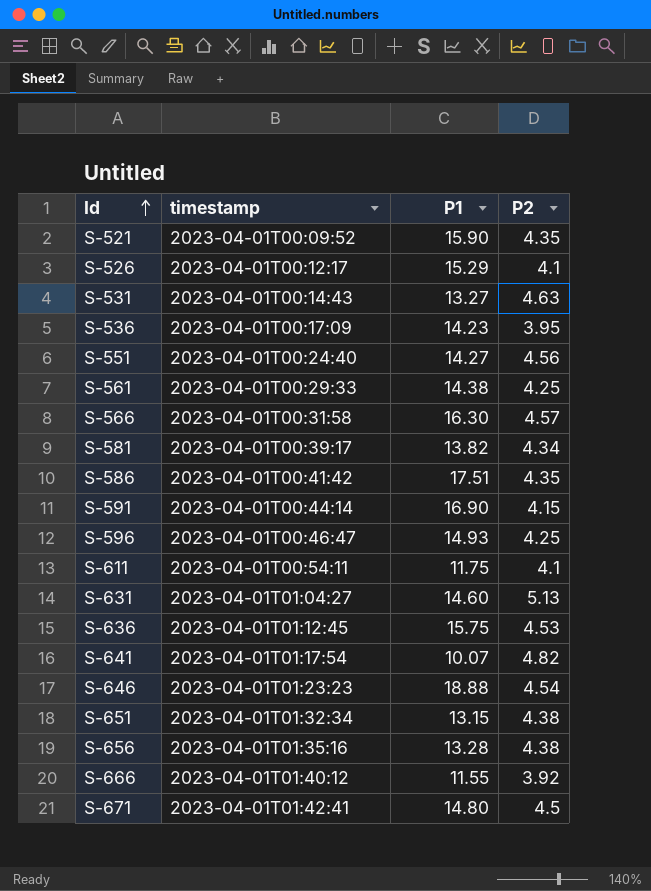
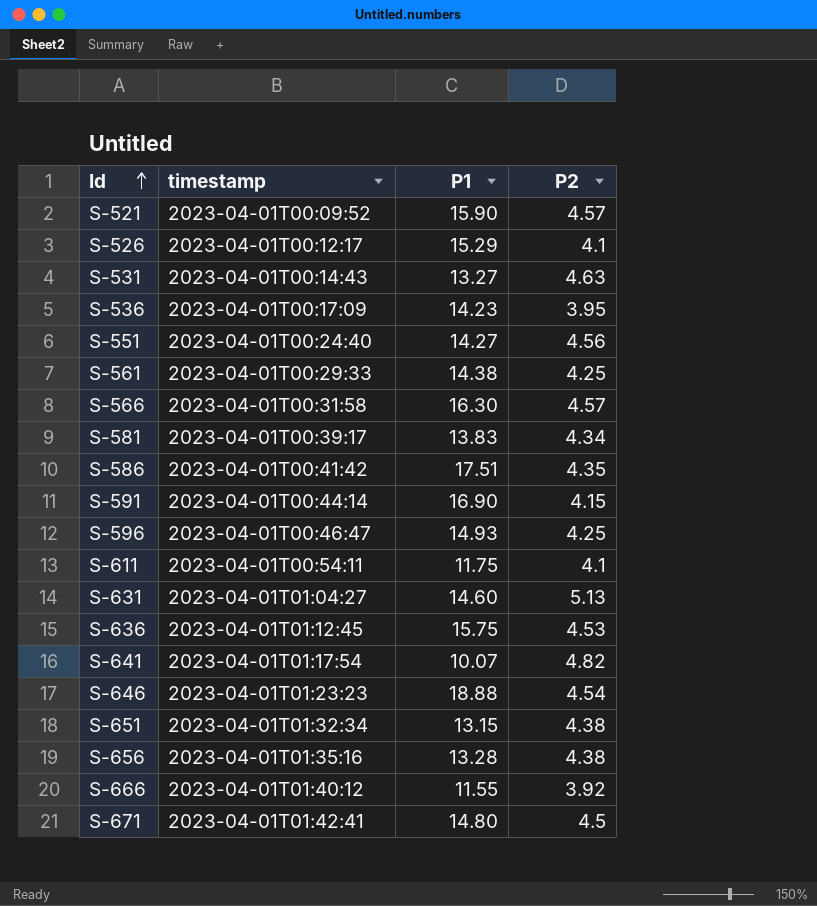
S-521 | P2: 4.35 -> 4.57
S-581 | P1: 13.82 -> 13.83

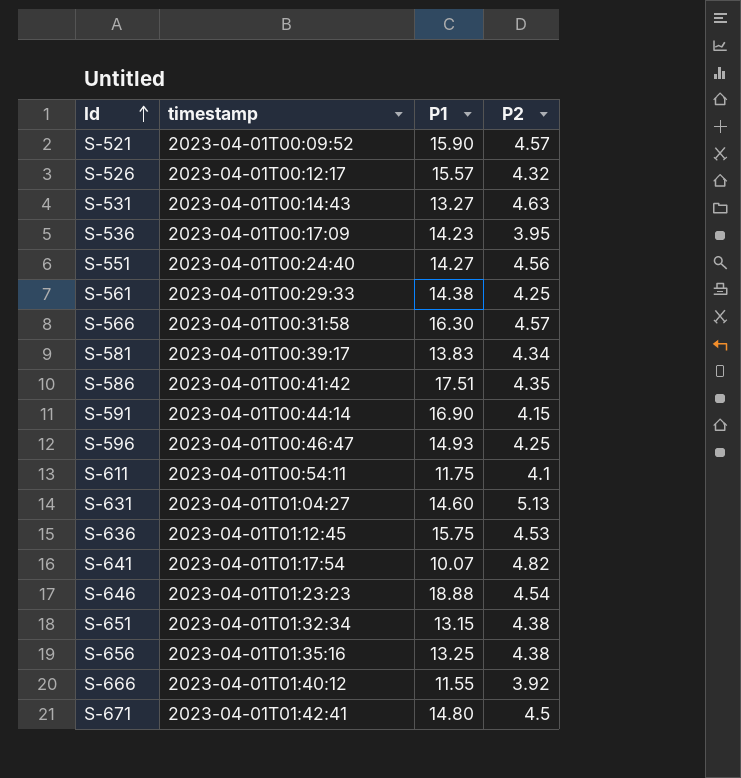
S-526 | P1: 15.29 -> 15.57
S-526 | P2: 4.1 -> 4.32
S-656 | P1: 13.28 -> 13.25

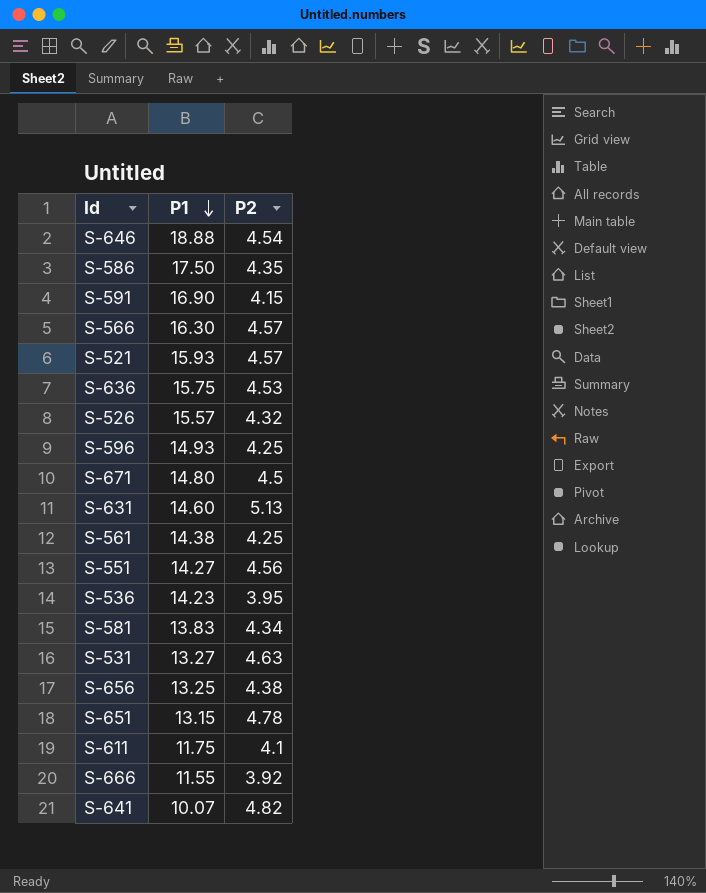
row order: Id ascending -> P1 descending
column timestamp | position: 2 -> none
S-586 | P1: 17.51 -> 17.50
S-521 | P1: 15.90 -> 15.93
S-651 | P2: 4.38 -> 4.78

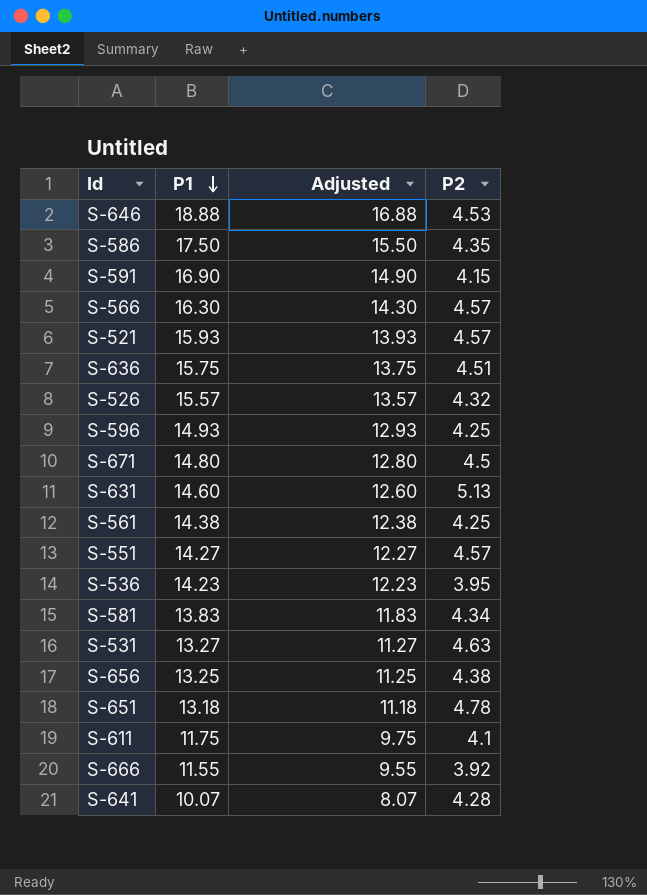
column Adjusted | formula: none -> [P1] - 2
S-646 | P2: 4.54 -> 4.53
S-636 | P2: 4.53 -> 4.51
S-551 | P2: 4.56 -> 4.57
S-651 | P1: 13.15 -> 13.18
S-641 | P2: 4.82 -> 4.28

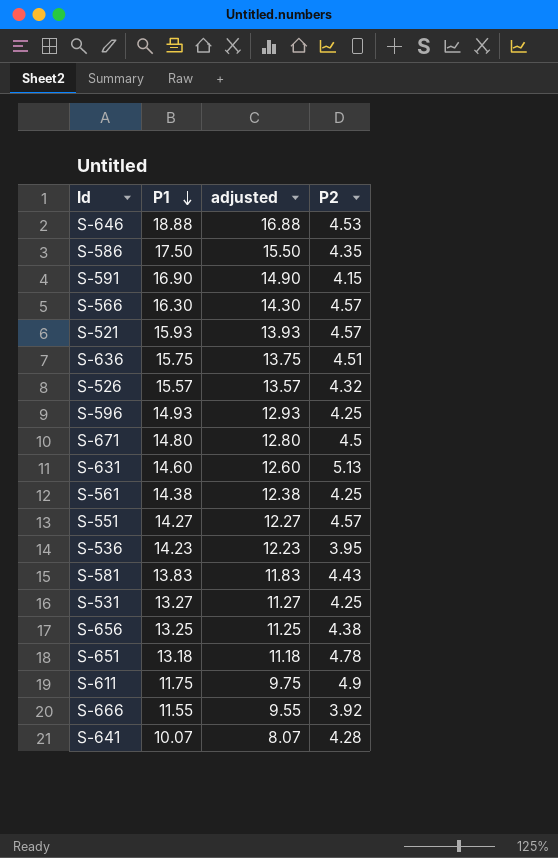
column name: Adjusted -> adjusted
S-581 | P2: 4.34 -> 4.43
S-531 | P2: 4.63 -> 4.25
S-611 | P2: 4.1 -> 4.9

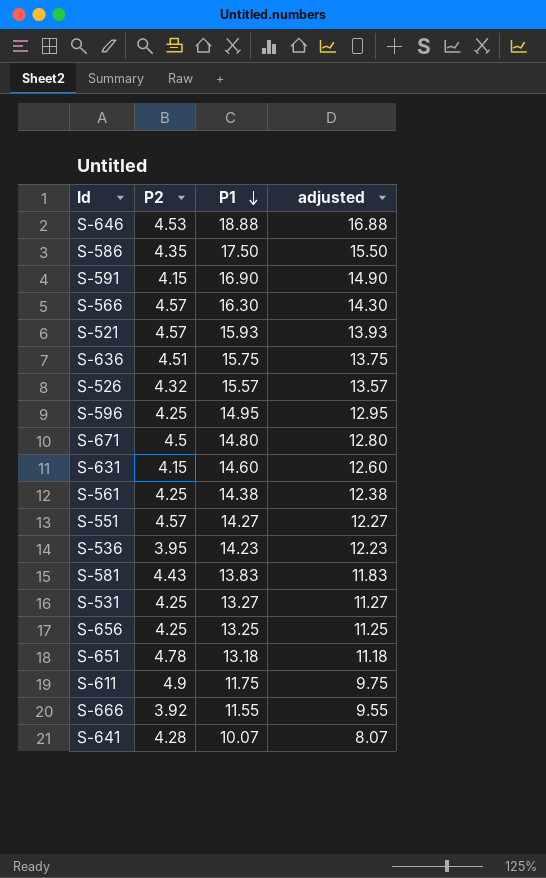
column P2 | position: 4 -> 2
S-596 | P1: 14.93 -> 14.95
S-596 | adjusted: 12.93 -> 12.95
S-631 | P2: 5.13 -> 4.15
S-656 | P2: 4.38 -> 4.25

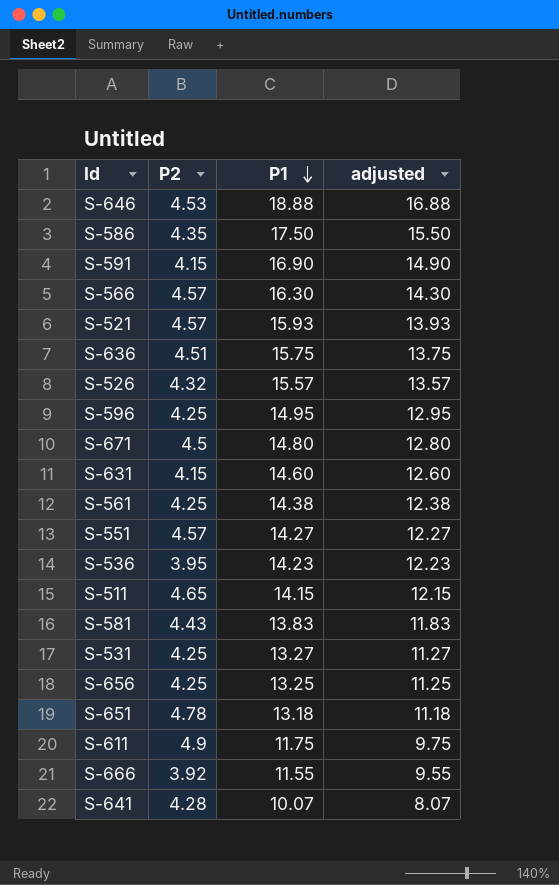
row S-511: none -> 4.65 | 14.15 | 12.15

